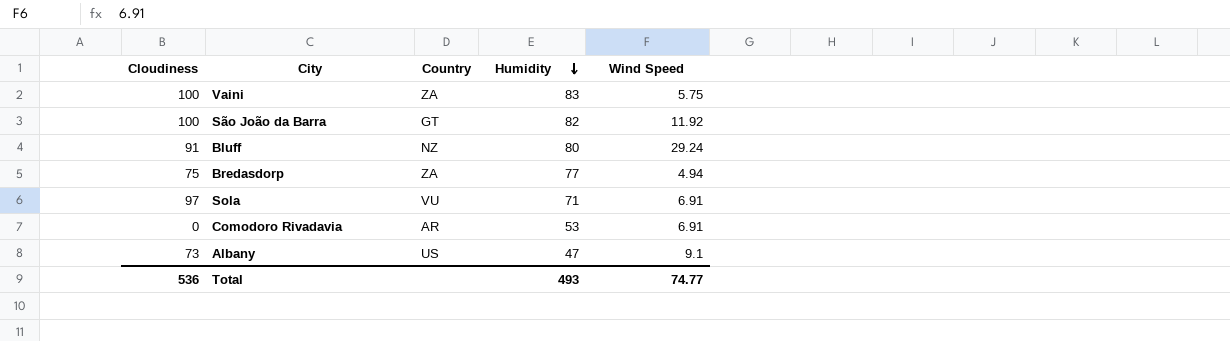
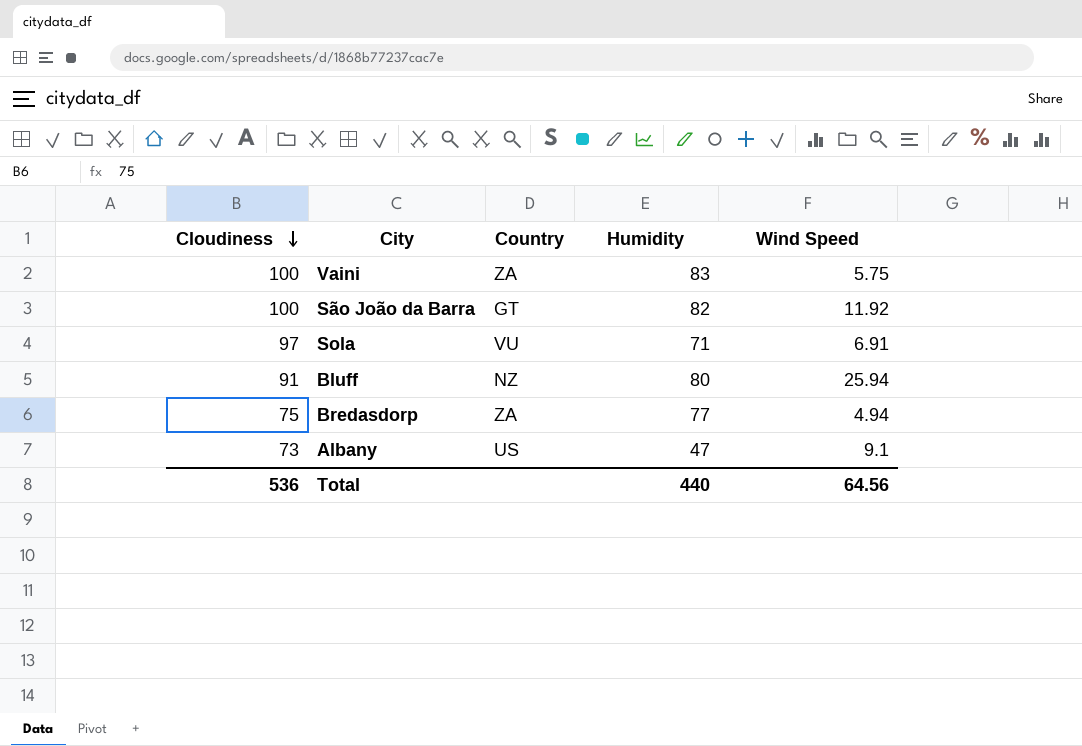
row order: Humidity descending -> Cloudiness descending
row Comodoro Rivadavia: 0 | AR | 53 | 6.91 -> none
Bluff | Wind Speed: 29.24 -> 25.94
Total | Humidity: 493 -> 440
Total | Wind Speed: 74.77 -> 64.56

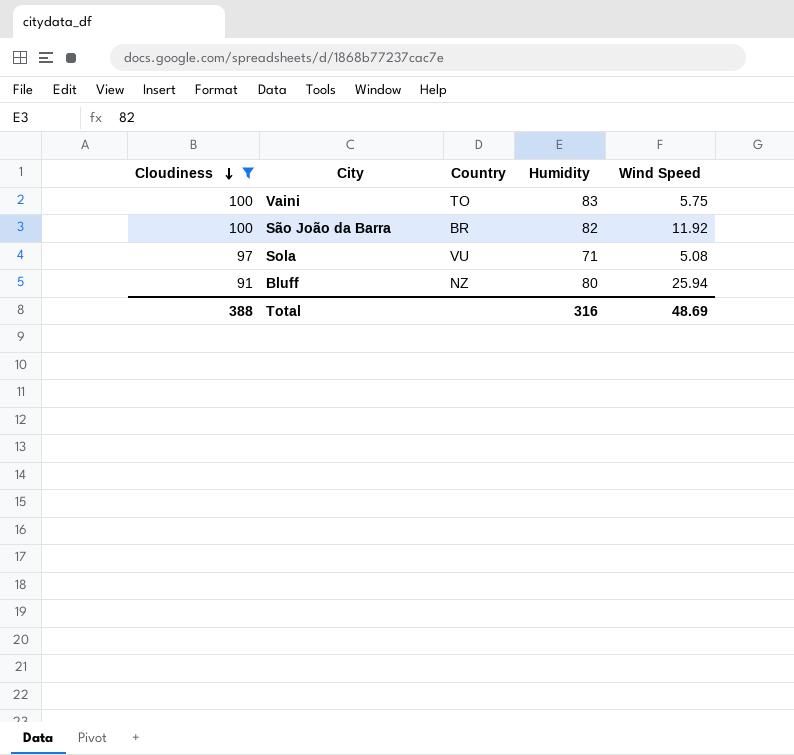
filter: none -> Cloudiness >= 91
Vaini | Country: ZA -> TO
São João da Barra | Country: GT -> BR
Sola | Wind Speed: 6.91 -> 5.08
Total | Cloudiness: 536 -> 388
Total | Humidity: 440 -> 316
Total | Wind Speed: 64.56 -> 48.69

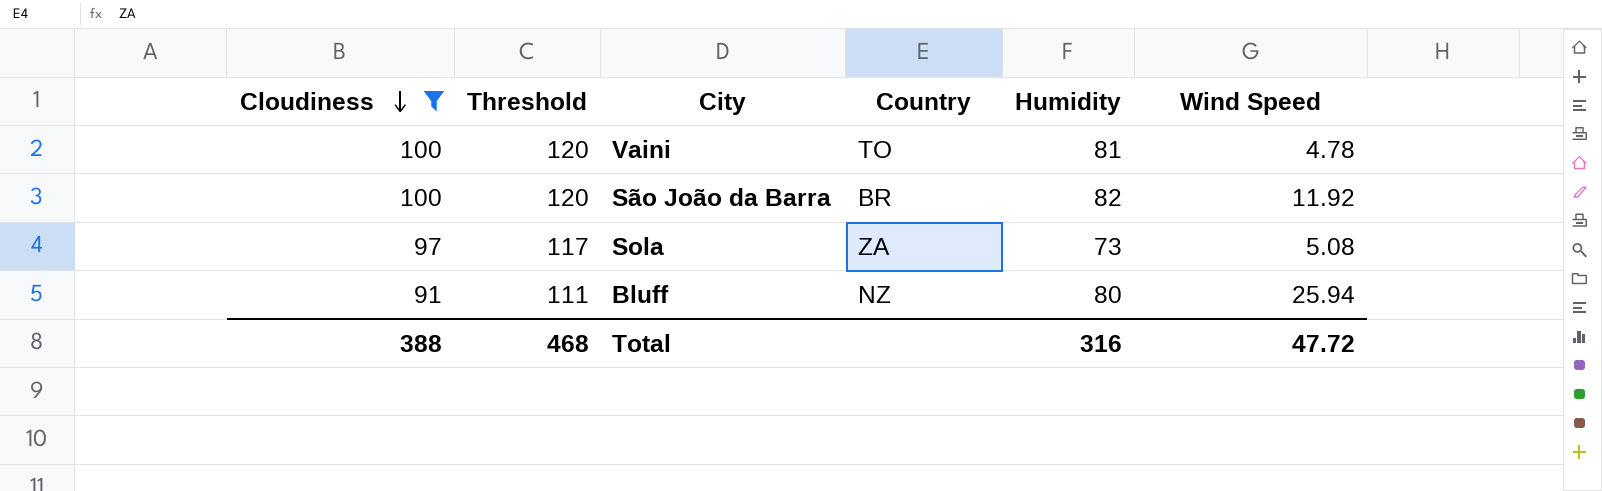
column Threshold | formula: none -> [Cloudiness] + 20
Vaini | Humidity: 83 -> 81
Vaini | Wind Speed: 5.75 -> 4.78
Sola | Country: VU -> ZA
Sola | Humidity: 71 -> 73
Total | Wind Speed: 48.69 -> 47.72

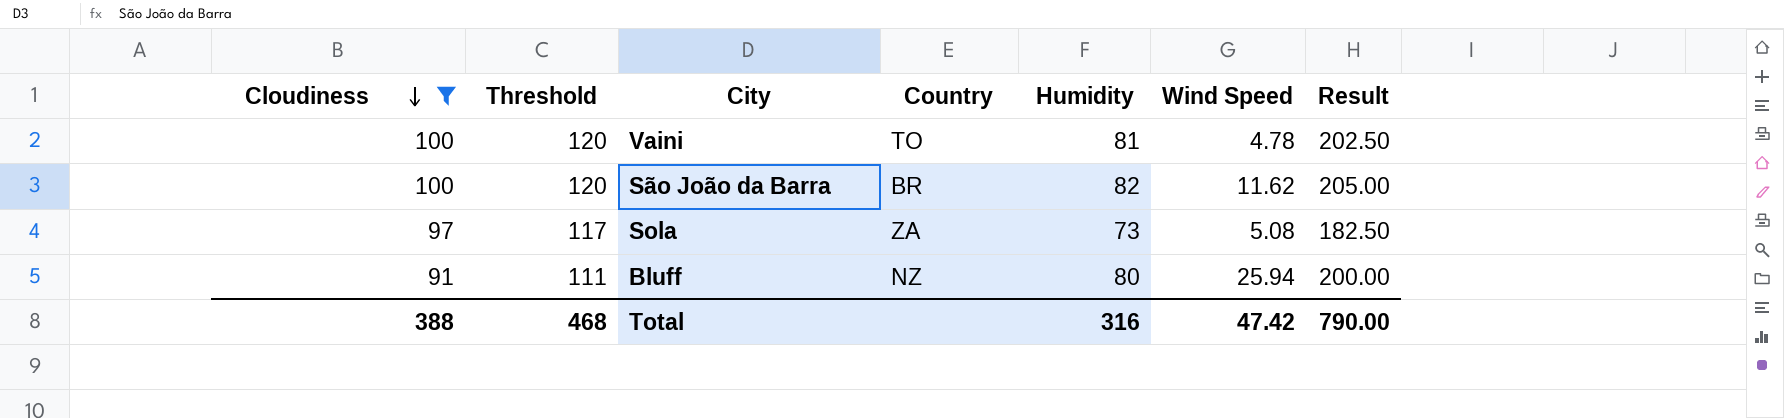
column Result | formula: none -> [Humidity] * 2.5
São João da Barra | Wind Speed: 11.92 -> 11.62
Total | Wind Speed: 47.72 -> 47.42

